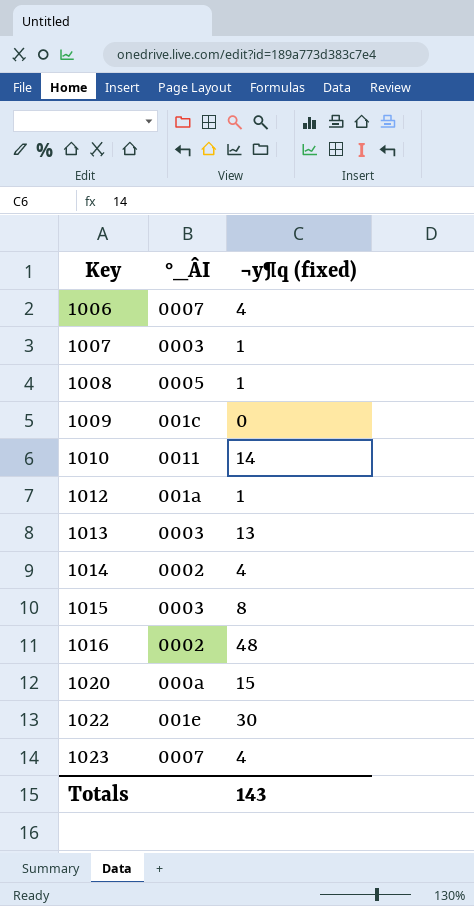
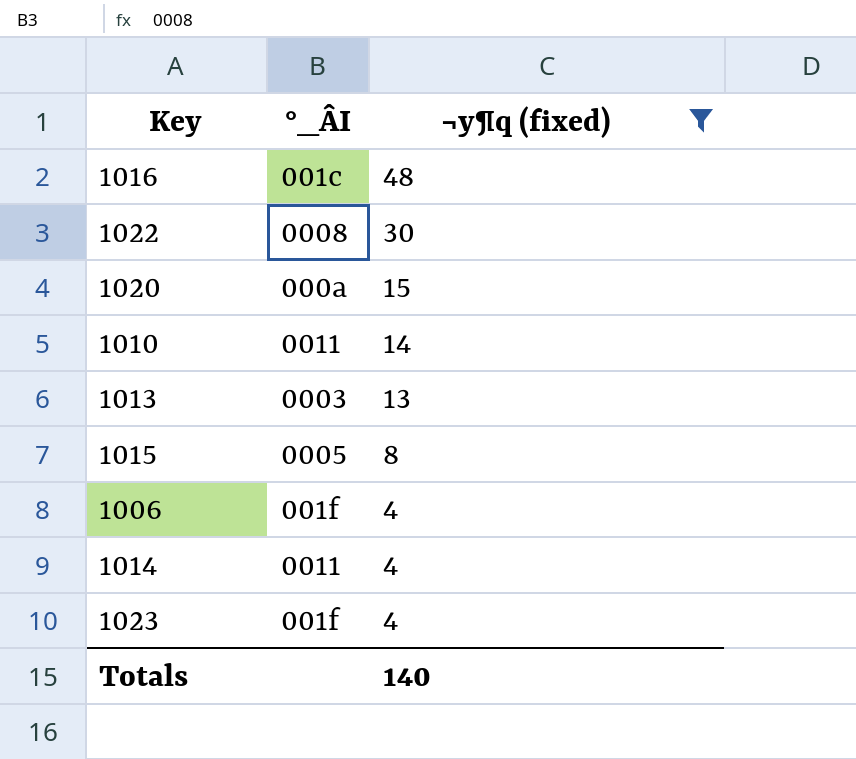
filter: none -> ¬y¶q (fixed) >= 4
row order: Key ascending -> ¬y¶q (fixed) descending
1016 | °_ÂI: 0002 -> 001c
1022 | °_ÂI: 001e -> 0008
1015 | °_ÂI: 0003 -> 0005
1006 | °_ÂI: 0007 -> 001f
1014 | °_ÂI: 0002 -> 0011
1023 | °_ÂI: 0007 -> 001f
Totals | ¬y¶q (fixed): 143 -> 140

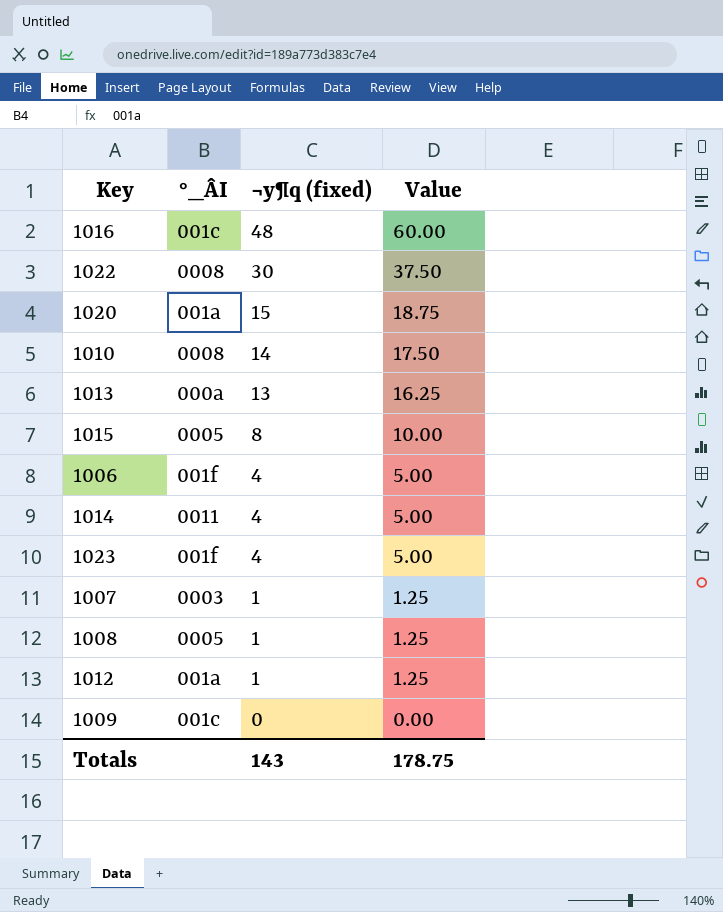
filter: ¬y¶q (fixed) >= 4 -> none
column Value | formula: none -> [¬y¶q (fixed)] * 1.25
1020 | °_ÂI: 000a -> 001a
1010 | °_ÂI: 0011 -> 0008
1013 | °_ÂI: 0003 -> 000a
Totals | ¬y¶q (fixed): 140 -> 143

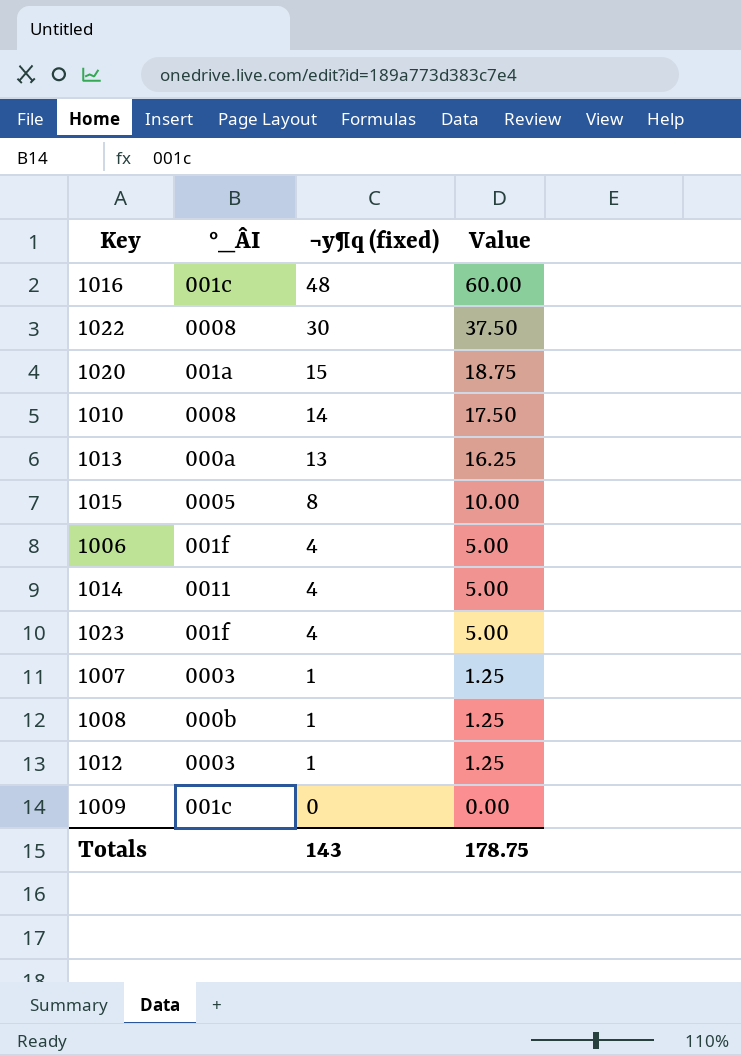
1008 | °_ÂI: 0005 -> 000b
1012 | °_ÂI: 001a -> 0003

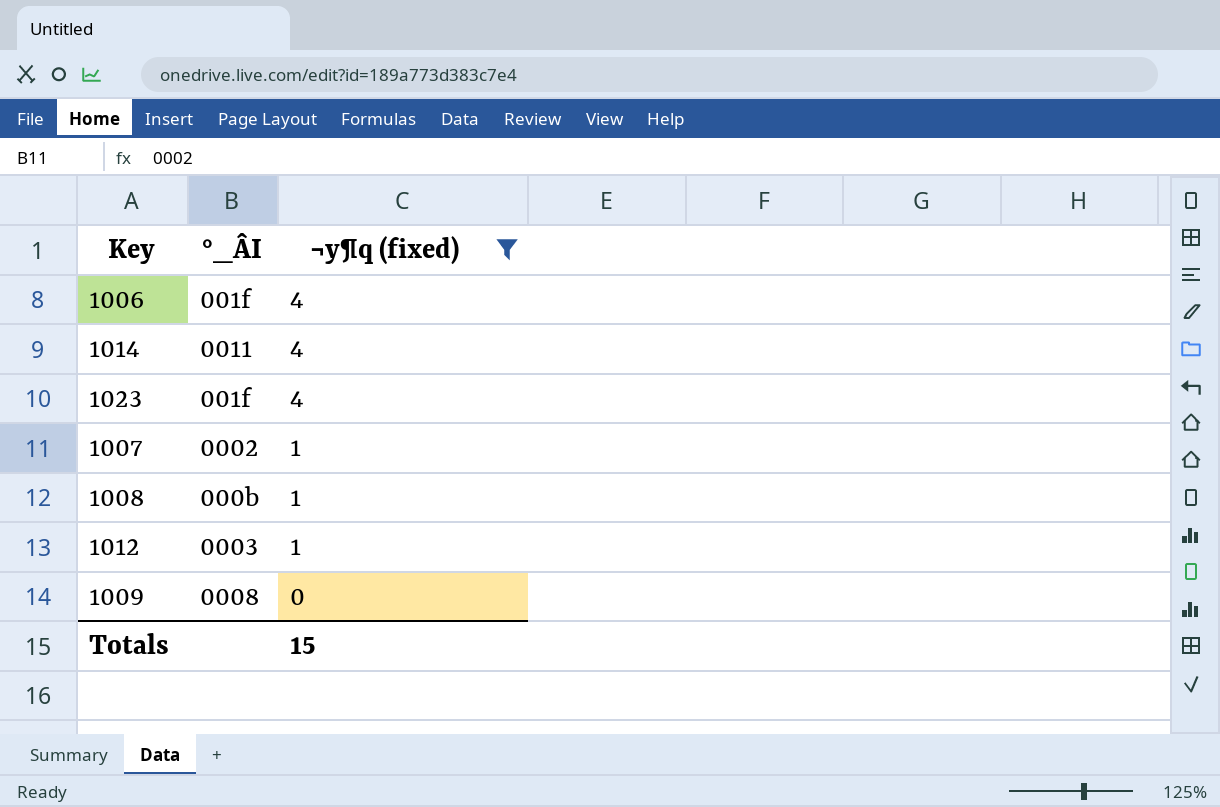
filter: none -> ¬y¶q (fixed) <= 4
column Value | formula: [¬y¶q (fixed)] * 1.25 -> none
1007 | °_ÂI: 0003 -> 0002
1009 | °_ÂI: 001c -> 0008
Totals | ¬y¶q (fixed): 143 -> 15

